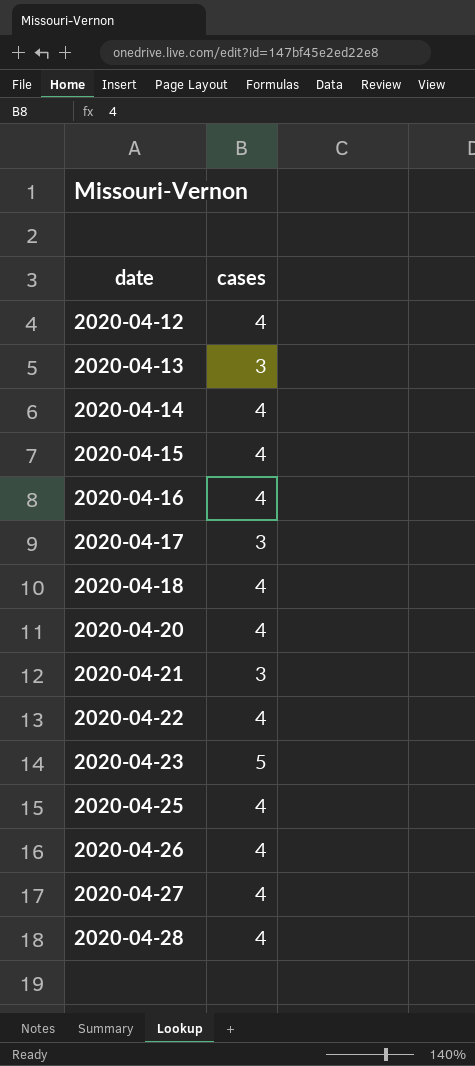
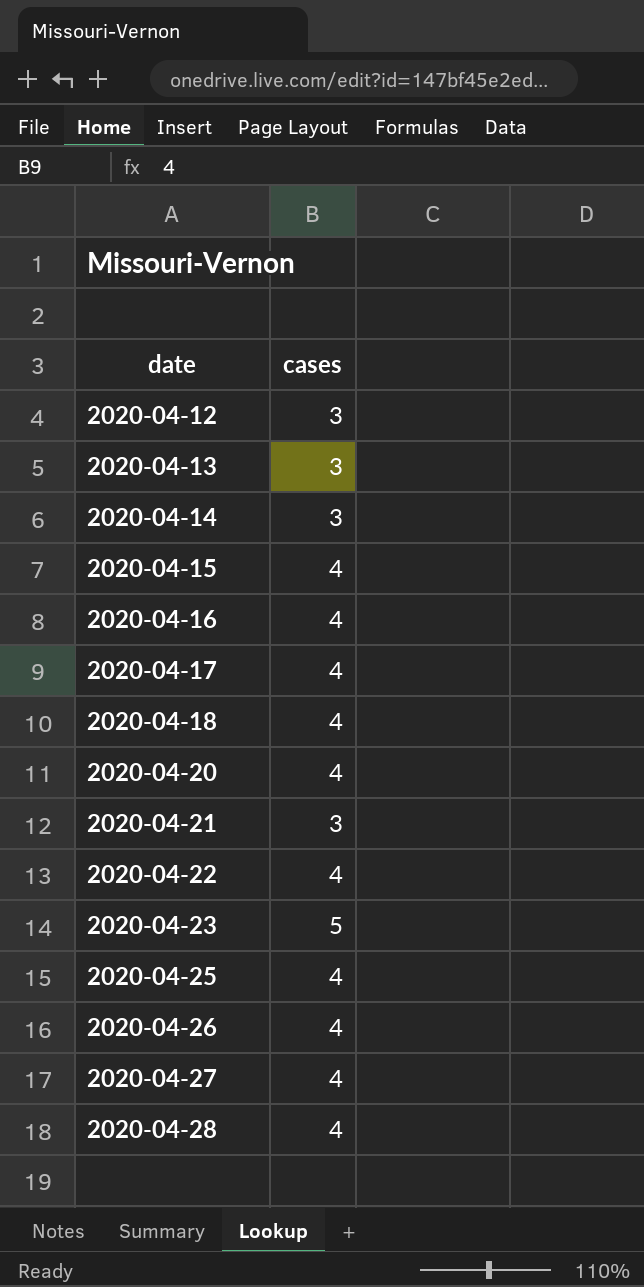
2020-04-12 | cases: 4 -> 3
2020-04-14 | cases: 4 -> 3
2020-04-17 | cases: 3 -> 4

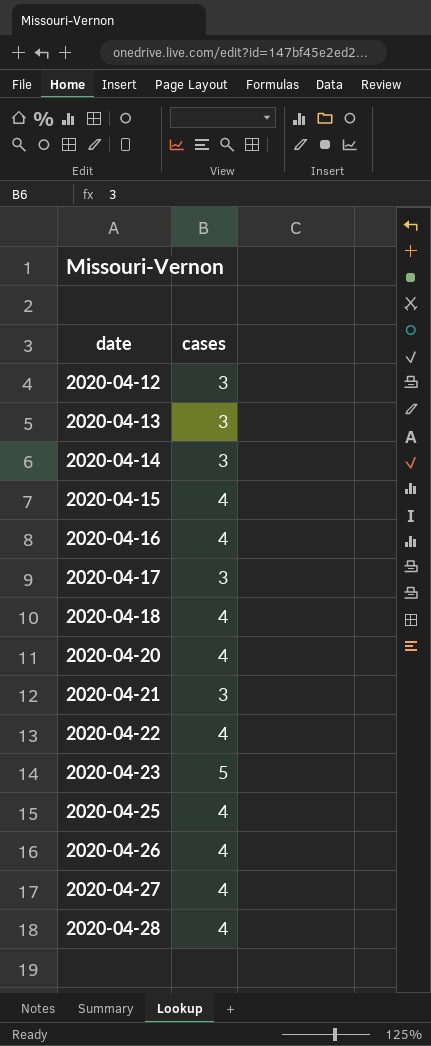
2020-04-17 | cases: 4 -> 3

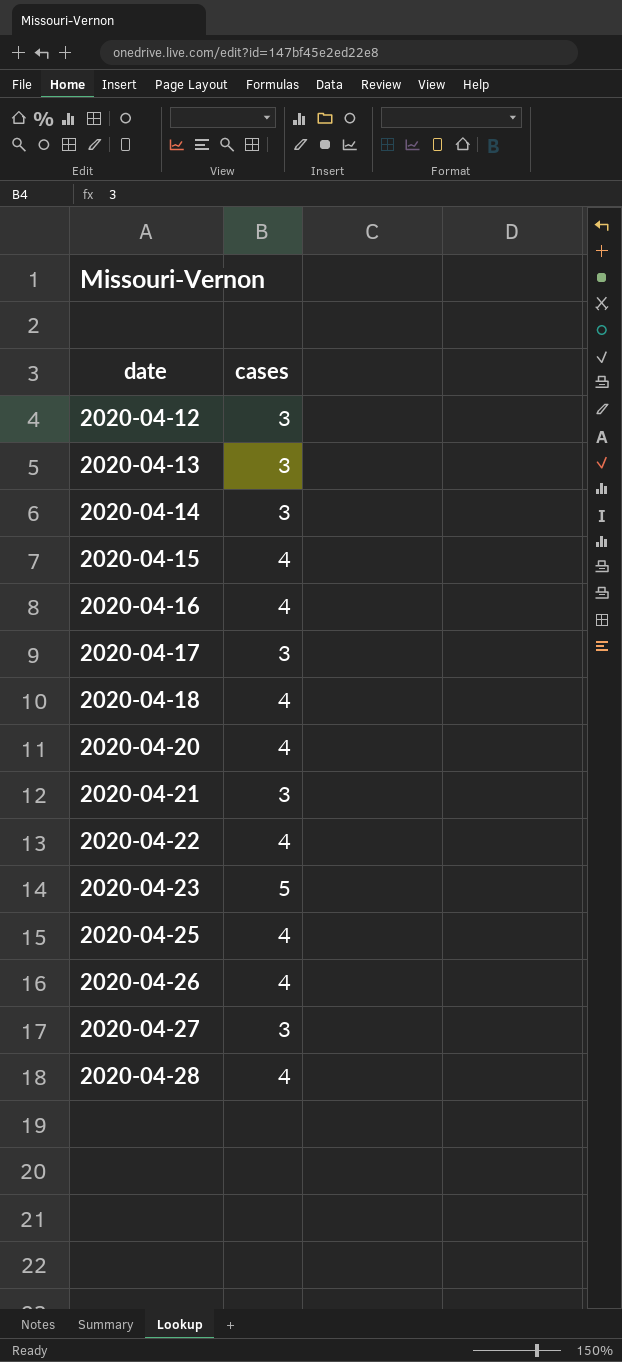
2020-04-27 | cases: 4 -> 3

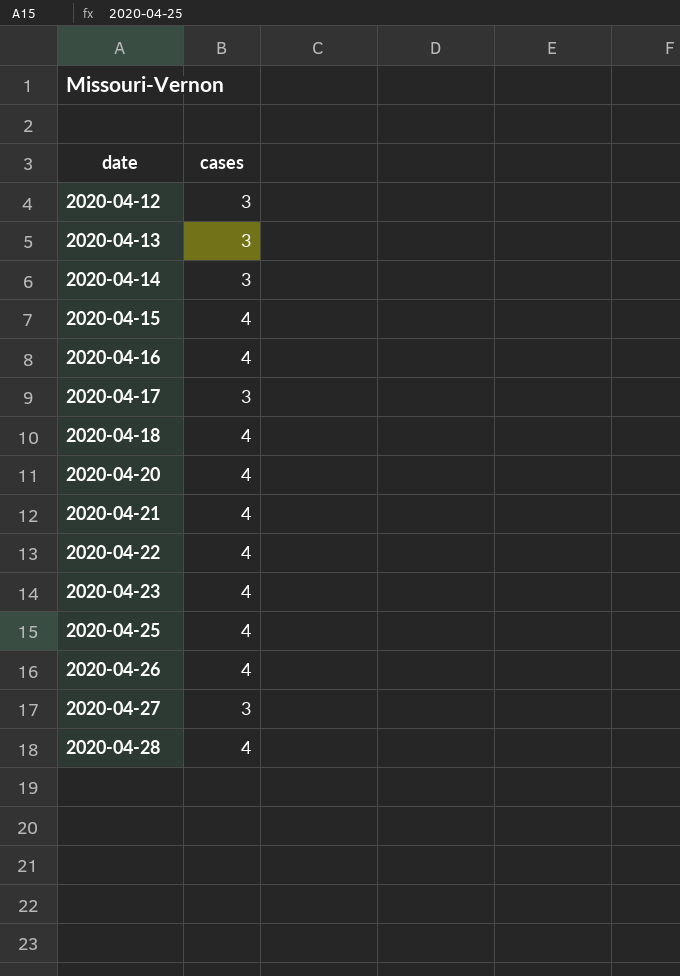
2020-04-21 | cases: 3 -> 4
2020-04-23 | cases: 5 -> 4

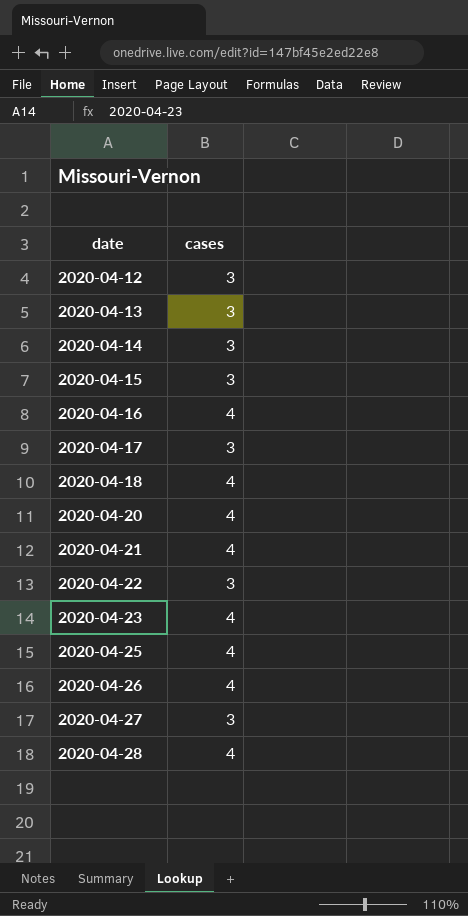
2020-04-15 | cases: 4 -> 3
2020-04-22 | cases: 4 -> 3

